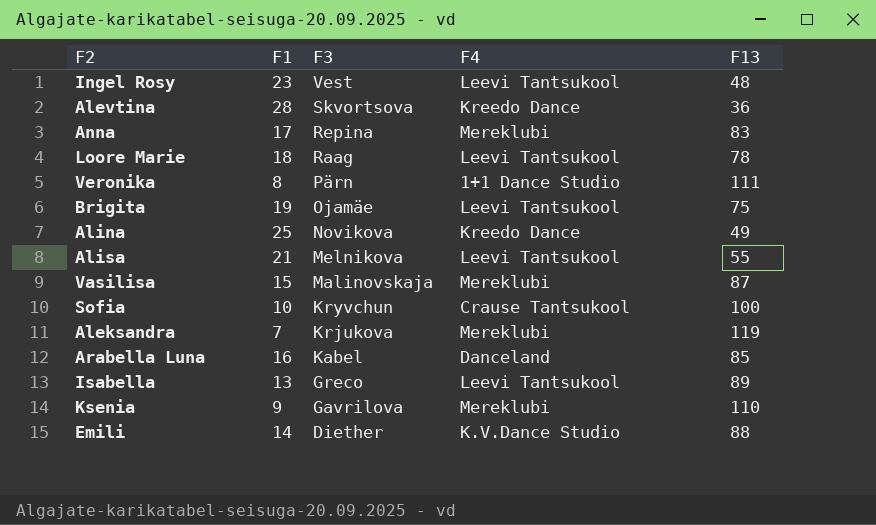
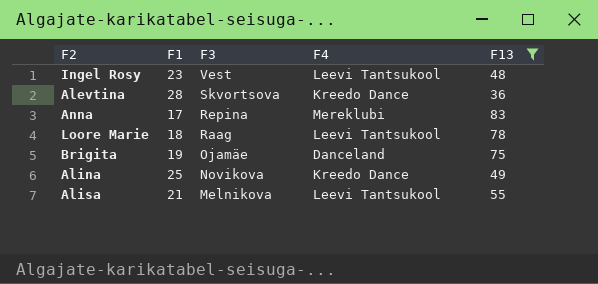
filter: none -> F13 <= 83
Brigita | F4: Leevi Tantsukool -> Danceland

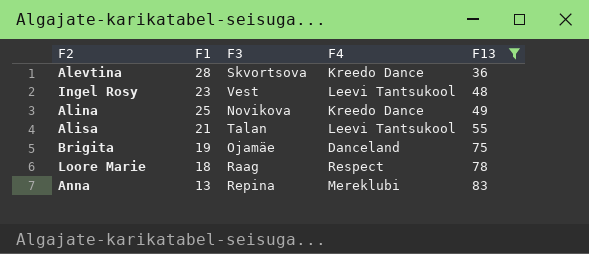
row order: F3 descending -> F13 ascending
Alisa | F3: Melnikova -> Talan
Loore Marie | F4: Leevi Tantsukool -> Respect
Anna | F1: 17 -> 13

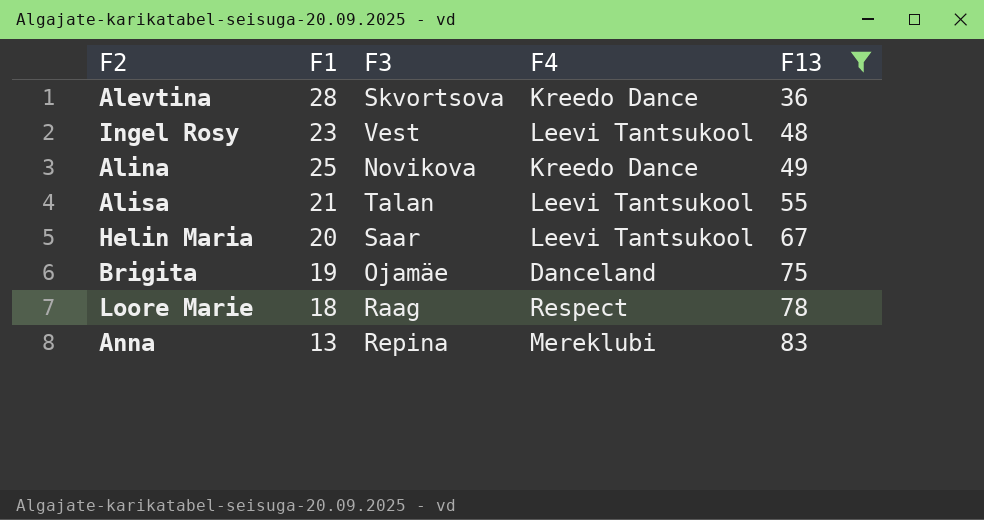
row Helin Maria: none -> 20 | Saar | Leevi Tantsukool | 67

